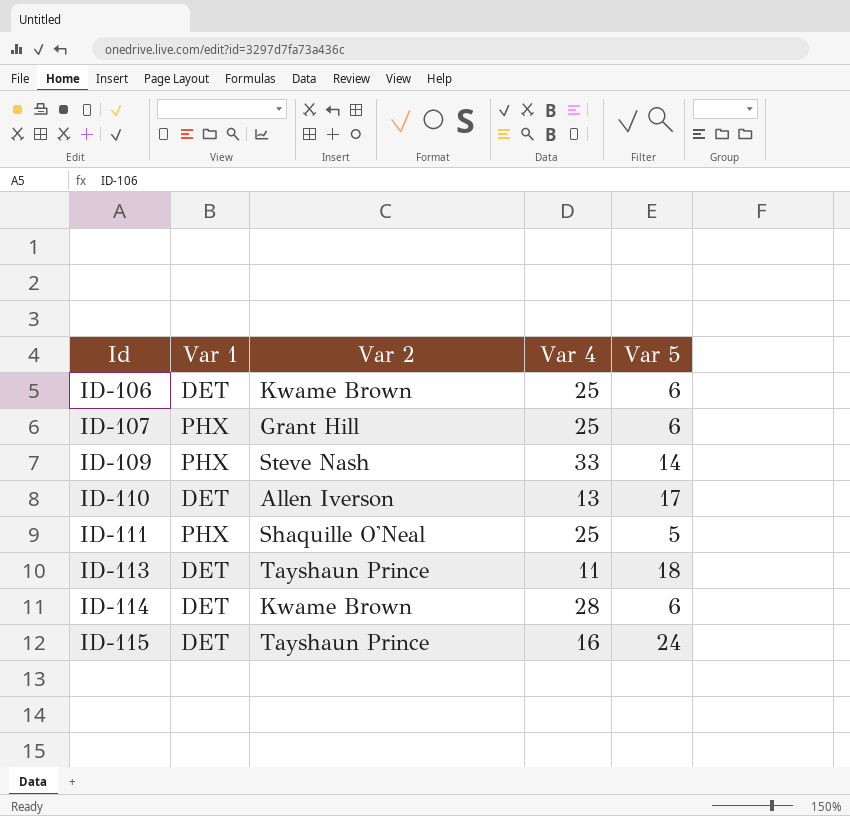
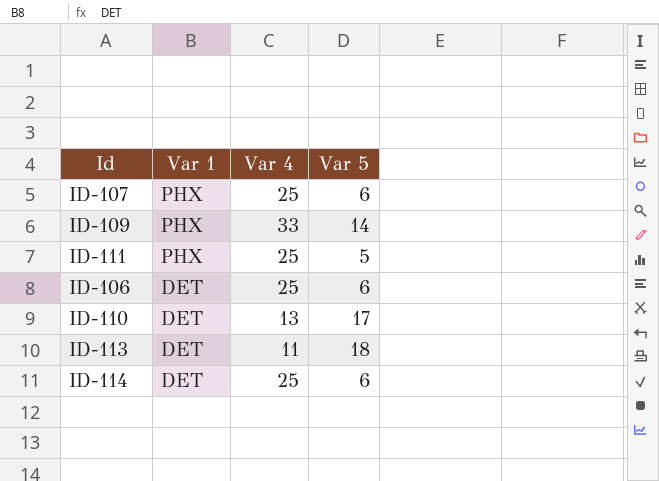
row order: Id ascending -> Var 1 descending
column Var 2 | position: 3 -> none
row ID-115: DET | Tayshaun Prince | 16 | 24 -> none
ID-114 | Var 4: 28 -> 25

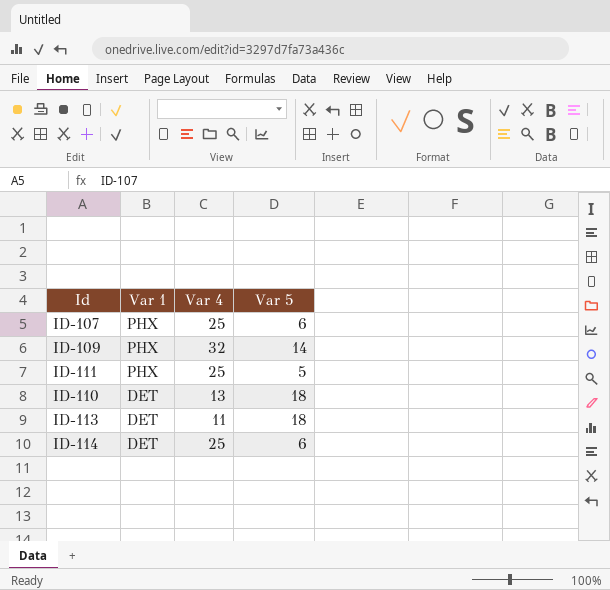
row ID-106: DET | 25 | 6 -> none
ID-109 | Var 4: 33 -> 32
ID-110 | Var 5: 17 -> 18

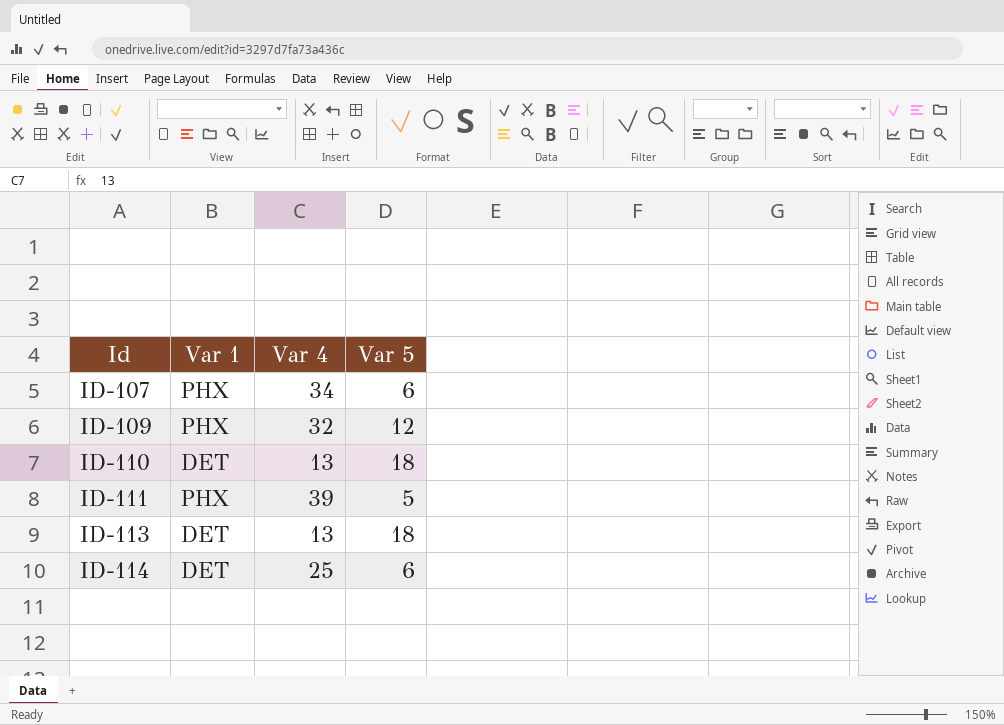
row order: Var 1 descending -> Id ascending
ID-107 | Var 4: 25 -> 34
ID-109 | Var 5: 14 -> 12
ID-111 | Var 4: 25 -> 39
ID-113 | Var 4: 11 -> 13

